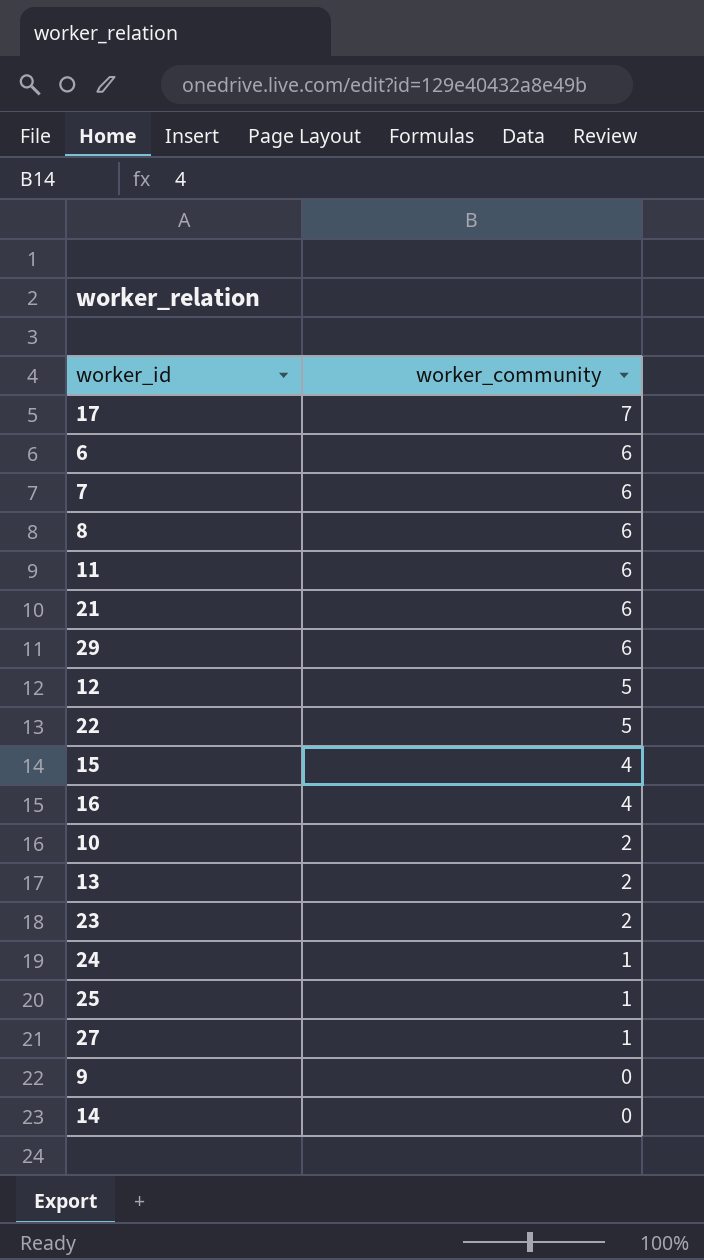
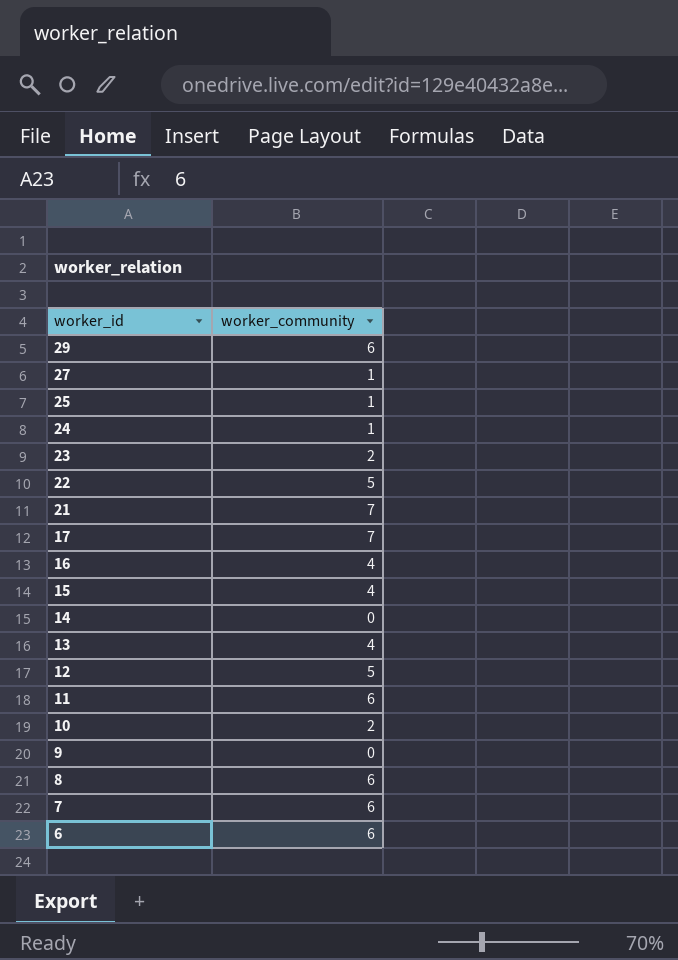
row order: worker_community descending -> worker_id descending
21 | worker_community: 6 -> 7
13 | worker_community: 2 -> 4

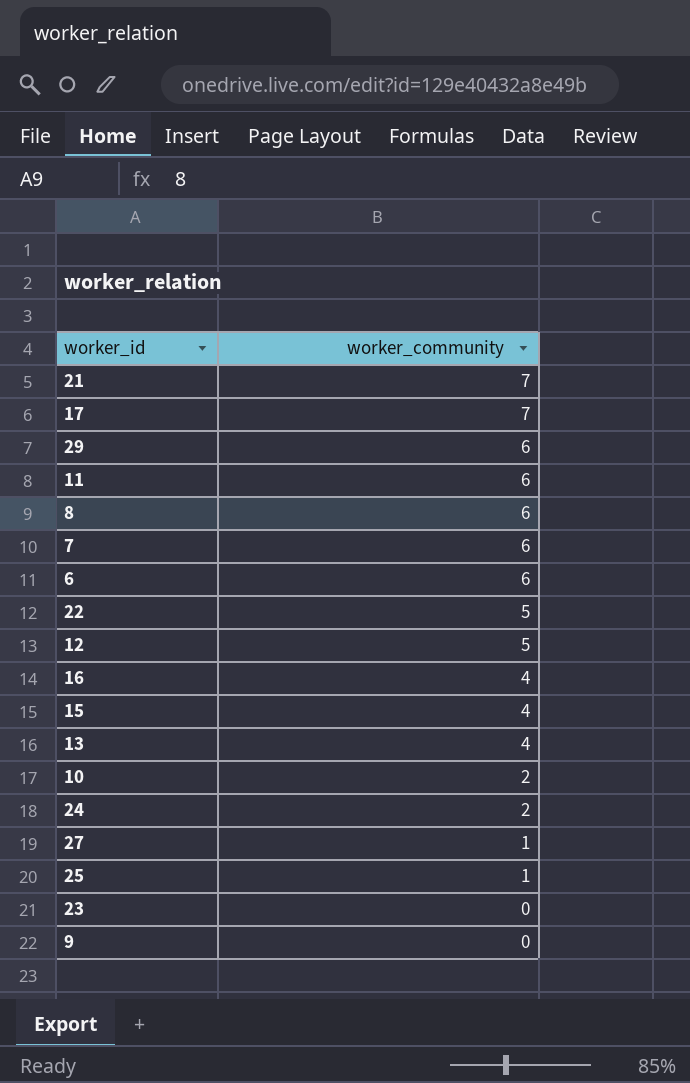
row order: worker_id descending -> worker_community descending
row 14: 0 -> none
24 | worker_community: 1 -> 2
23 | worker_community: 2 -> 0

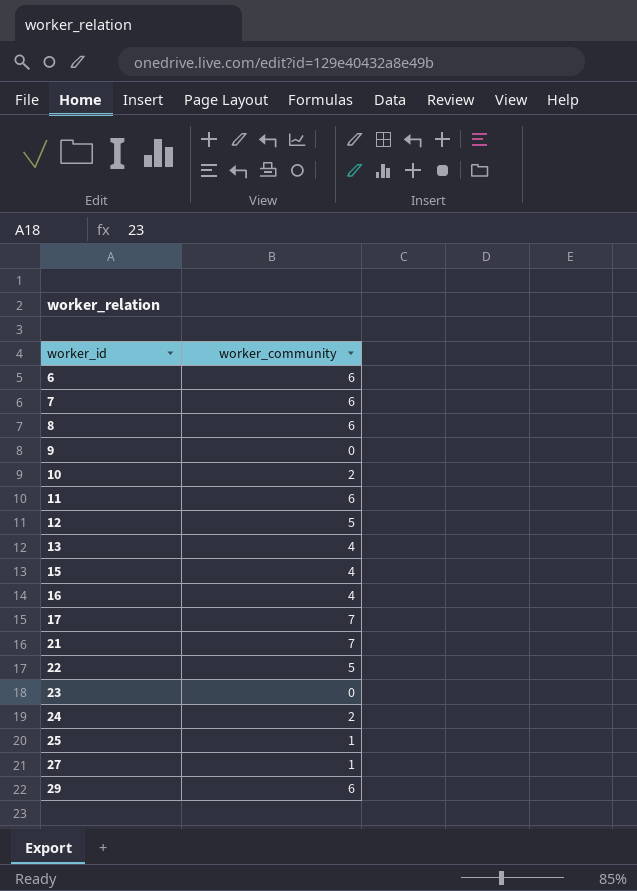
row order: worker_community descending -> worker_id ascending

